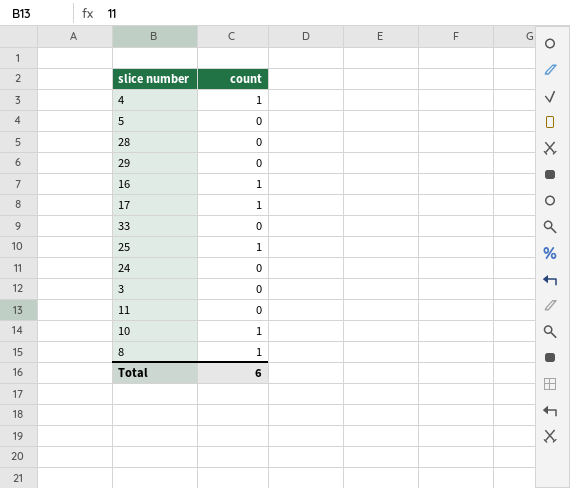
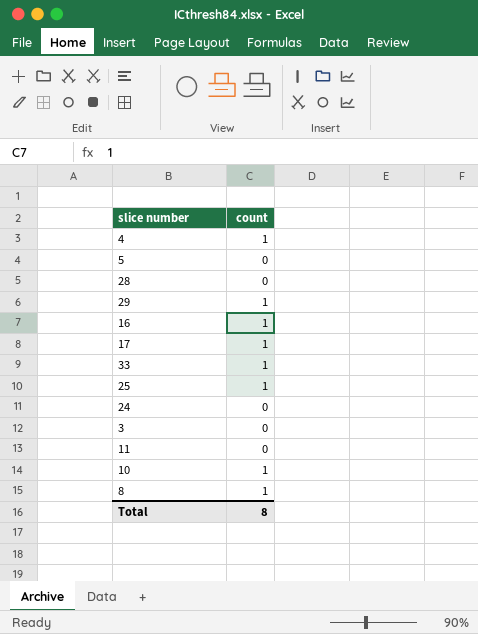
29 | count: 0 -> 1
33 | count: 0 -> 1
Total | count: 6 -> 8

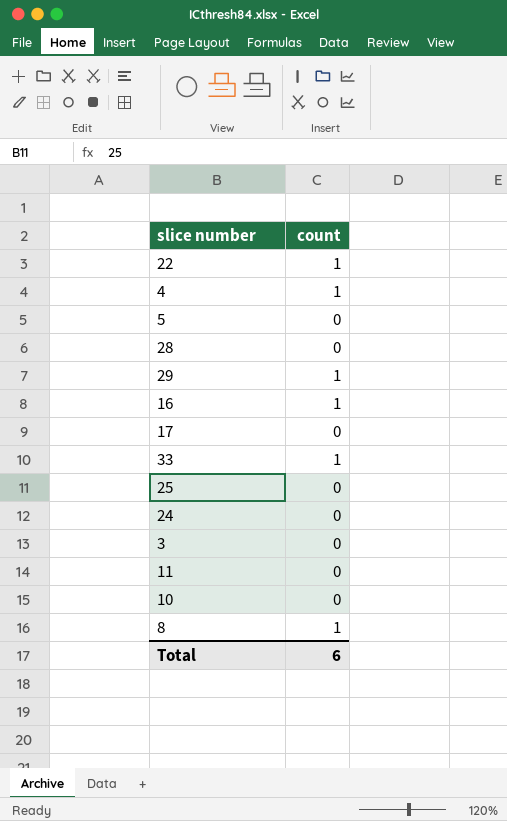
row 22: none -> 1
17 | count: 1 -> 0
25 | count: 1 -> 0
10 | count: 1 -> 0
Total | count: 8 -> 6

